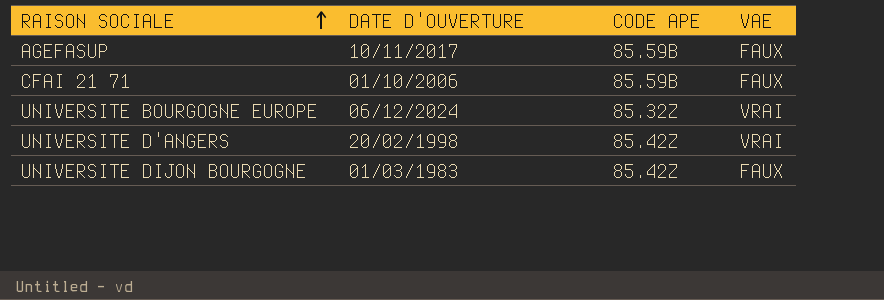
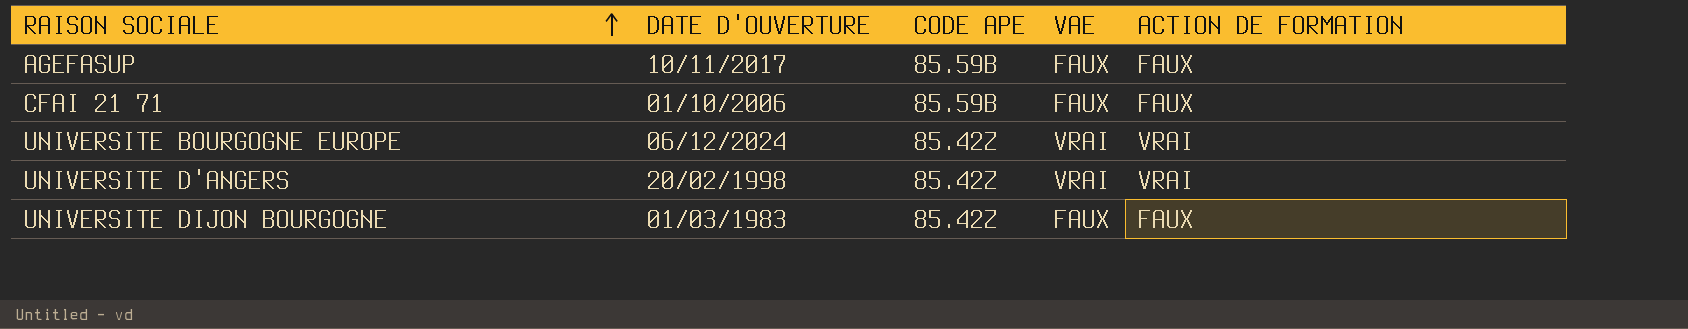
column ACTION DE FORMATION | position: none -> 5
UNIVERSITE BOURGOGNE EUROPE | CODE APE: 85.32Z -> 85.42Z

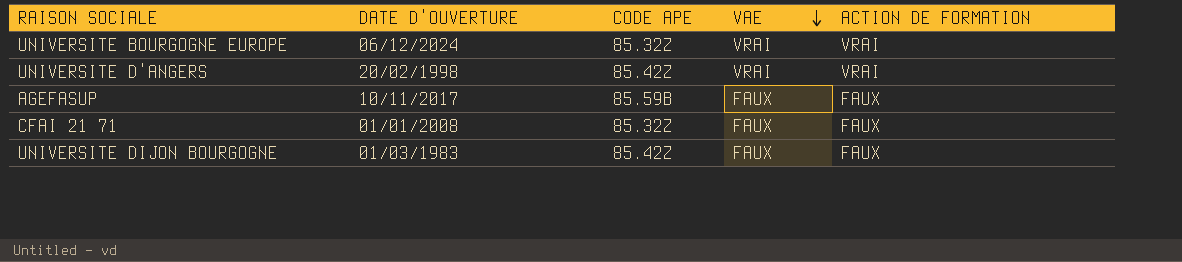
row order: RAISON SOCIALE ascending -> VAE descending
UNIVERSITE BOURGOGNE EUROPE | CODE APE: 85.42Z -> 85.32Z
CFAI 21 71 | DATE D'OUVERTURE: 01/10/2006 -> 01/01/2008
CFAI 21 71 | CODE APE: 85.59B -> 85.32Z

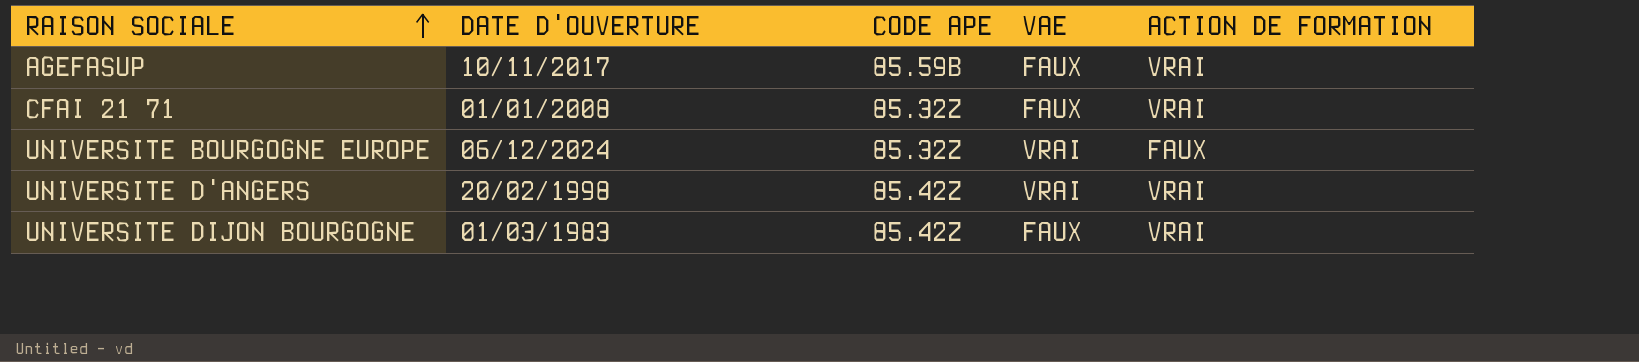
row order: VAE descending -> RAISON SOCIALE ascending
AGEFASUP | ACTION DE FORMATION: FAUX -> VRAI
CFAI 21 71 | ACTION DE FORMATION: FAUX -> VRAI
UNIVERSITE BOURGOGNE EUROPE | ACTION DE FORMATION: VRAI -> FAUX
UNIVERSITE DIJON BOURGOGNE | ACTION DE FORMATION: FAUX -> VRAI

